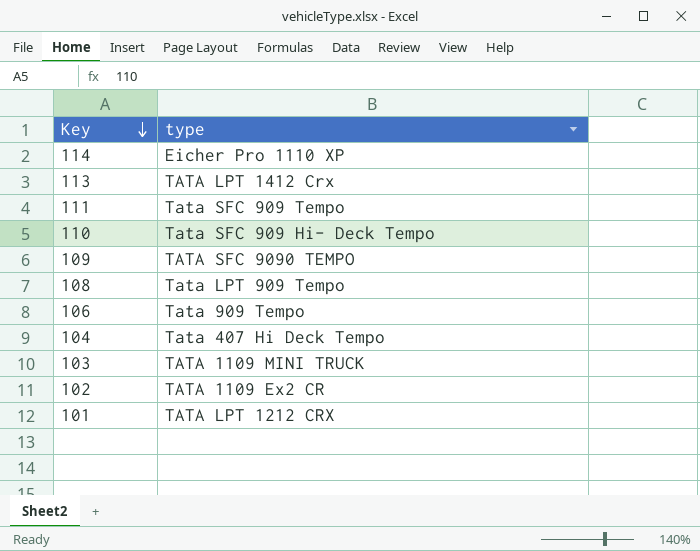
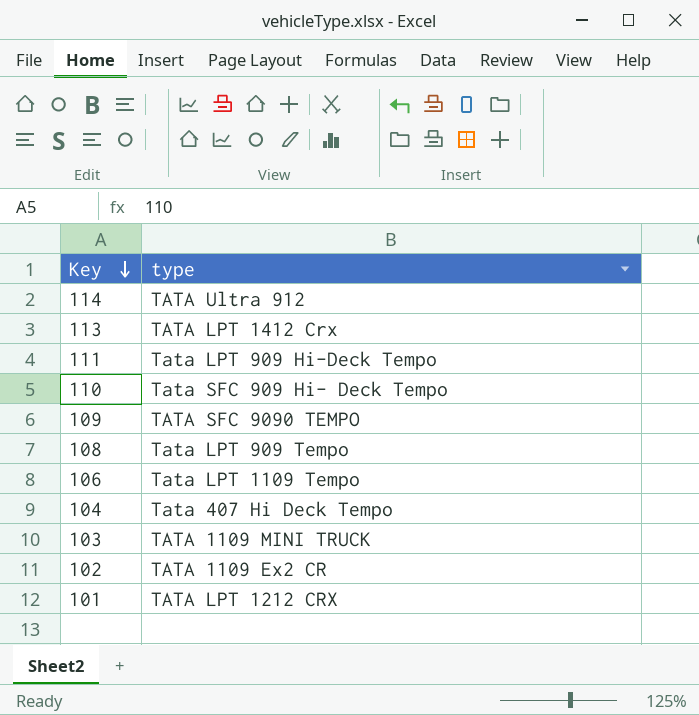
114 | type: Eicher Pro 1110 XP -> TATA Ultra 912
111 | type: Tata SFC 909 Tempo -> Tata LPT 909 Hi-Deck Tempo
106 | type: Tata 909 Tempo -> Tata LPT 1109 Tempo

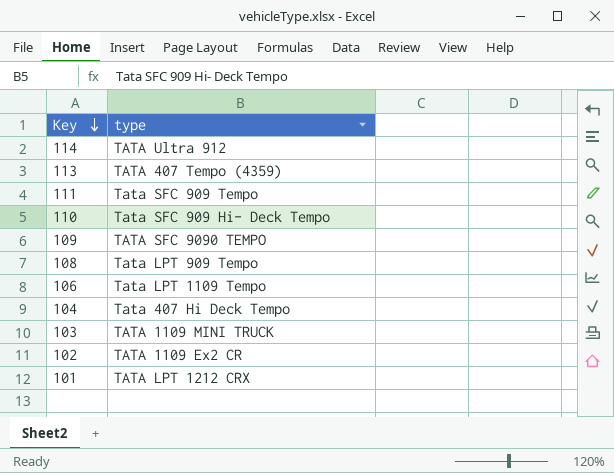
113 | type: TATA LPT 1412 Crx -> TATA 407 Tempo (4359)
111 | type: Tata LPT 909 Hi-Deck Tempo -> Tata SFC 909 Tempo

